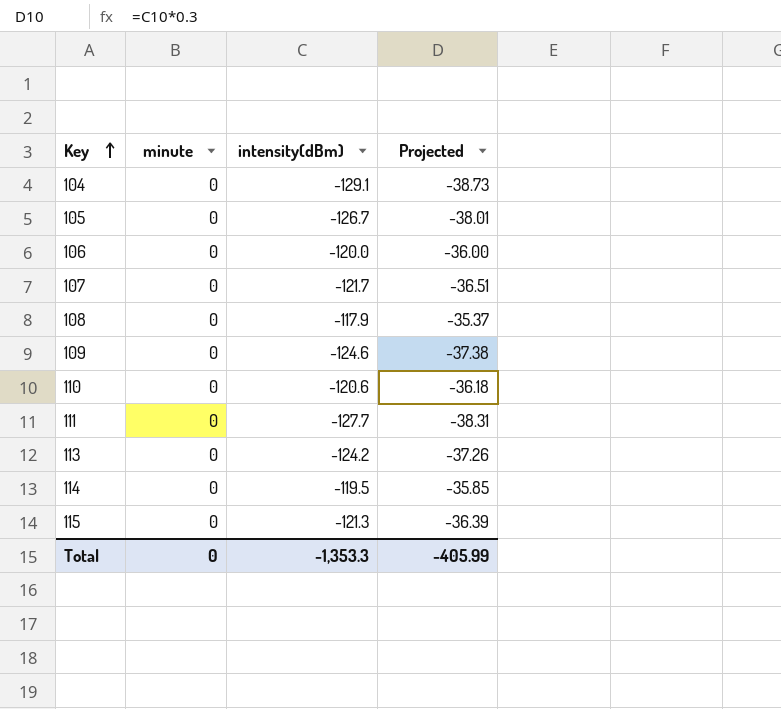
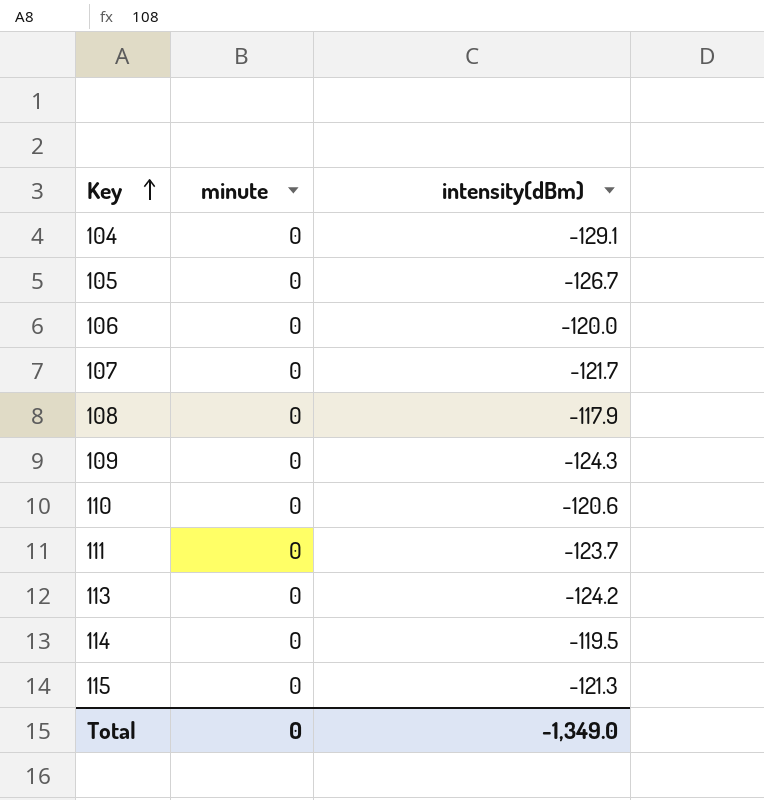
column Projected | formula: [intensity(dBm)] * 0.3 -> none
109 | intensity(dBm): -124.6 -> -124.3
111 | intensity(dBm): -127.7 -> -123.7
Total | intensity(dBm): -1,353.3 -> -1,349.0

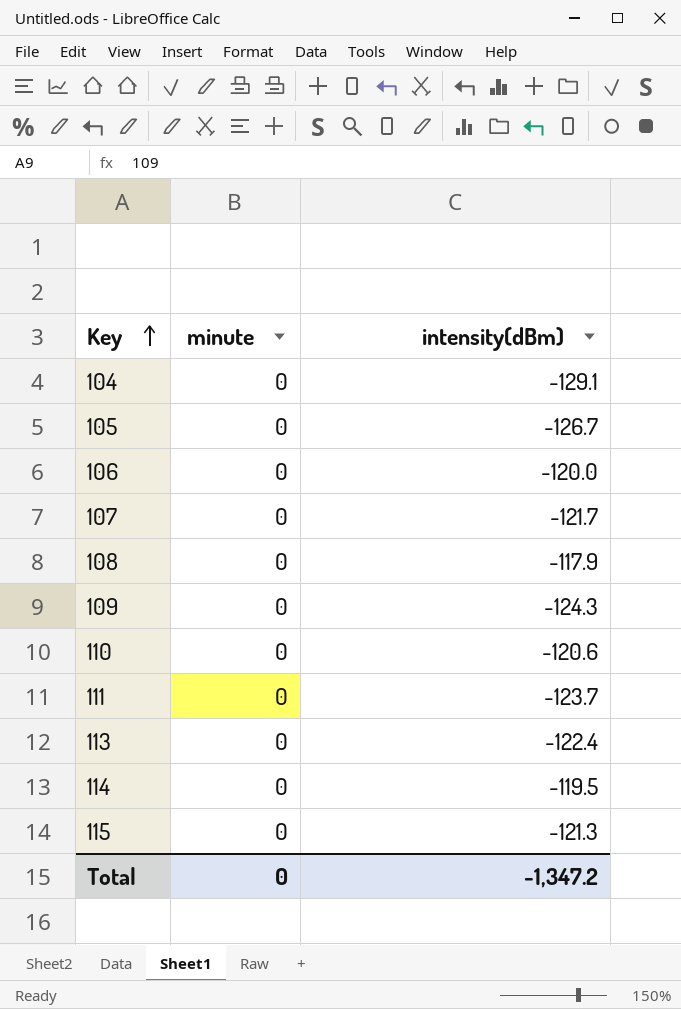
113 | intensity(dBm): -124.2 -> -122.4
Total | intensity(dBm): -1,349.0 -> -1,347.2

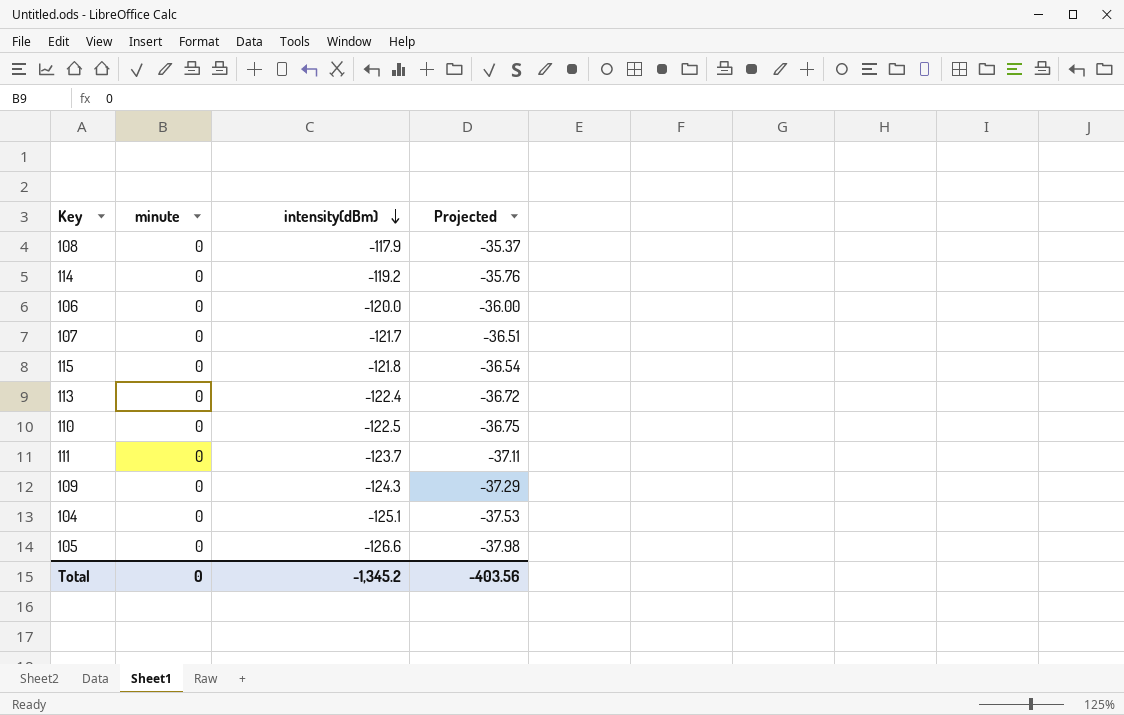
row order: Key ascending -> intensity(dBm) descending
column Projected | formula: none -> [intensity(dBm)] * 0.3
114 | intensity(dBm): -119.5 -> -119.2
115 | intensity(dBm): -121.3 -> -121.8
110 | intensity(dBm): -120.6 -> -122.5
104 | intensity(dBm): -129.1 -> -125.1
105 | intensity(dBm): -126.7 -> -126.6
Total | intensity(dBm): -1,347.2 -> -1,345.2

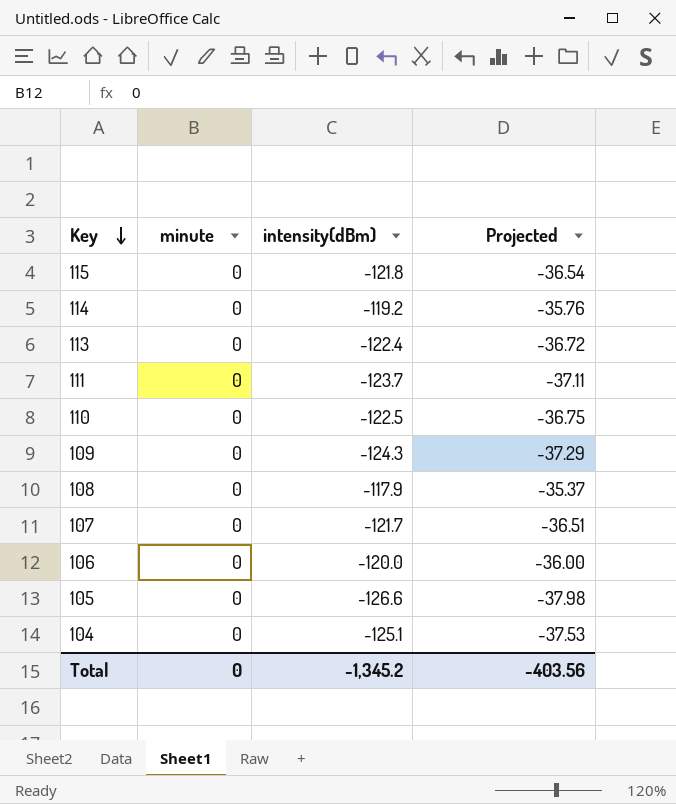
row order: intensity(dBm) descending -> Key descending

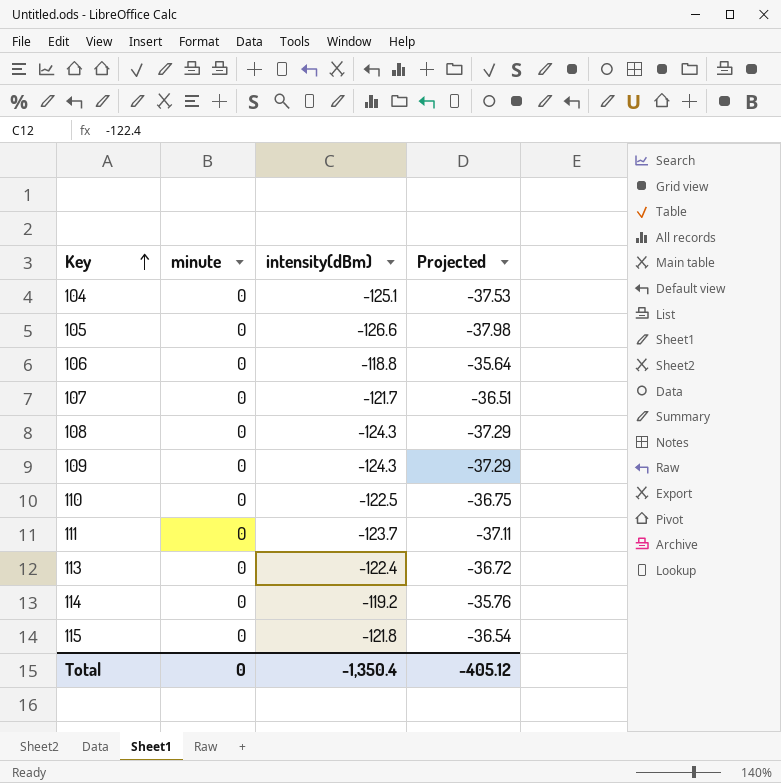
row order: Key descending -> Key ascending
106 | intensity(dBm): -120.0 -> -118.8
106 | Projected: -36.00 -> -35.64
108 | intensity(dBm): -117.9 -> -124.3
108 | Projected: -35.37 -> -37.29
Total | intensity(dBm): -1,345.2 -> -1,350.4
Total | Projected: -403.56 -> -405.12

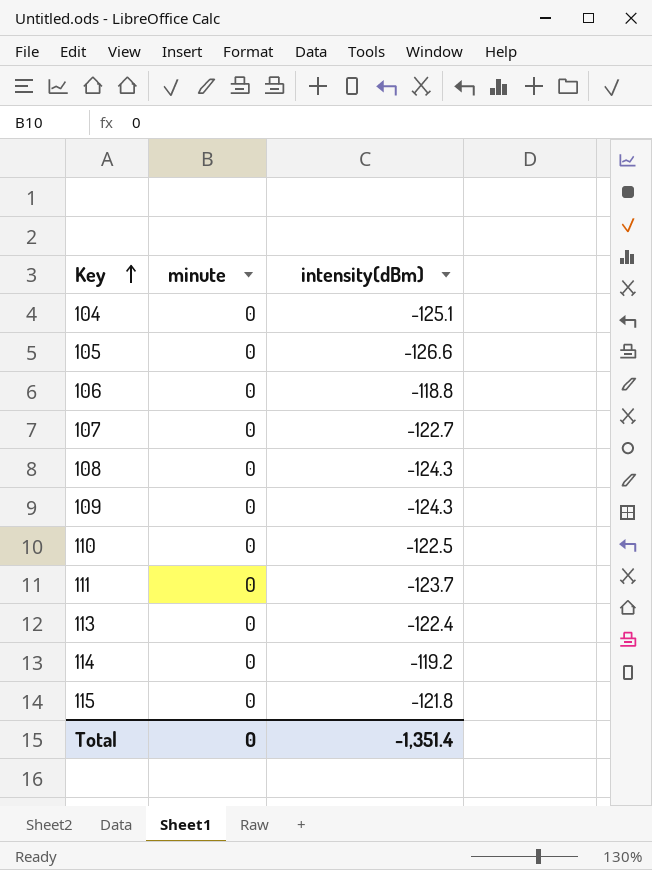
column Projected | formula: [intensity(dBm)] * 0.3 -> none
107 | intensity(dBm): -121.7 -> -122.7
Total | intensity(dBm): -1,350.4 -> -1,351.4

